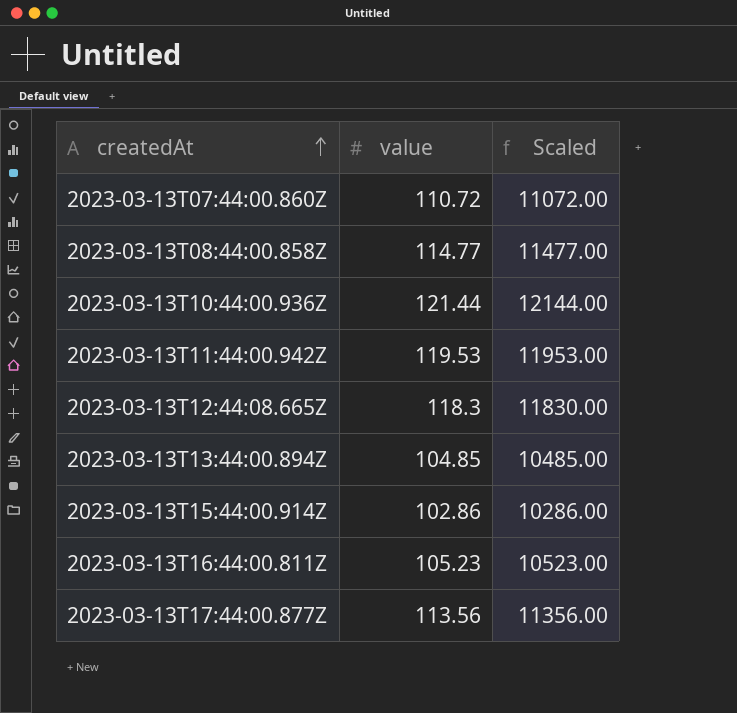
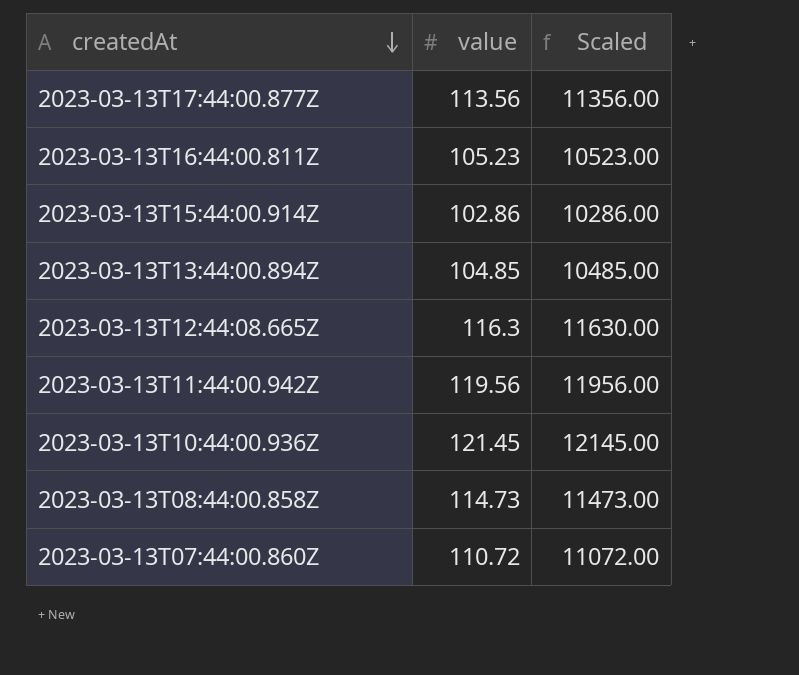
row order: createdAt ascending -> createdAt descending
2023-03-13T12:44:08.665Z | value: 118.3 -> 116.3
2023-03-13T12:44:08.665Z | Scaled: 11830.00 -> 11630.00
2023-03-13T11:44:00.942Z | value: 119.53 -> 119.56
2023-03-13T11:44:00.942Z | Scaled: 11953.00 -> 11956.00
2023-03-13T10:44:00.936Z | value: 121.44 -> 121.45
2023-03-13T10:44:00.936Z | Scaled: 12144.00 -> 12145.00
2023-03-13T08:44:00.858Z | value: 114.77 -> 114.73
2023-03-13T08:44:00.858Z | Scaled: 11477.00 -> 11473.00

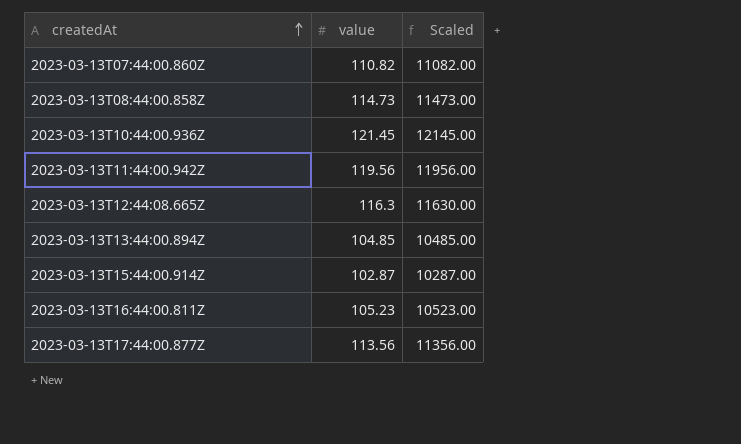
row order: createdAt descending -> createdAt ascending
2023-03-13T07:44:00.860Z | value: 110.72 -> 110.82
2023-03-13T07:44:00.860Z | Scaled: 11072.00 -> 11082.00
2023-03-13T15:44:00.914Z | value: 102.86 -> 102.87
2023-03-13T15:44:00.914Z | Scaled: 10286.00 -> 10287.00

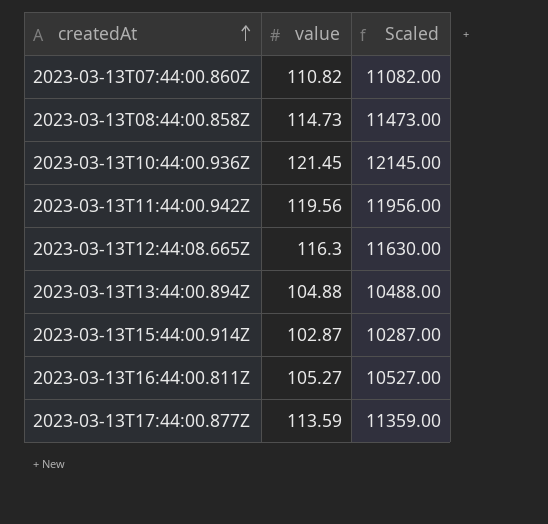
2023-03-13T13:44:00.894Z | value: 104.85 -> 104.88
2023-03-13T13:44:00.894Z | Scaled: 10485.00 -> 10488.00
2023-03-13T16:44:00.811Z | value: 105.23 -> 105.27
2023-03-13T16:44:00.811Z | Scaled: 10523.00 -> 10527.00
2023-03-13T17:44:00.877Z | value: 113.56 -> 113.59
2023-03-13T17:44:00.877Z | Scaled: 11356.00 -> 11359.00

